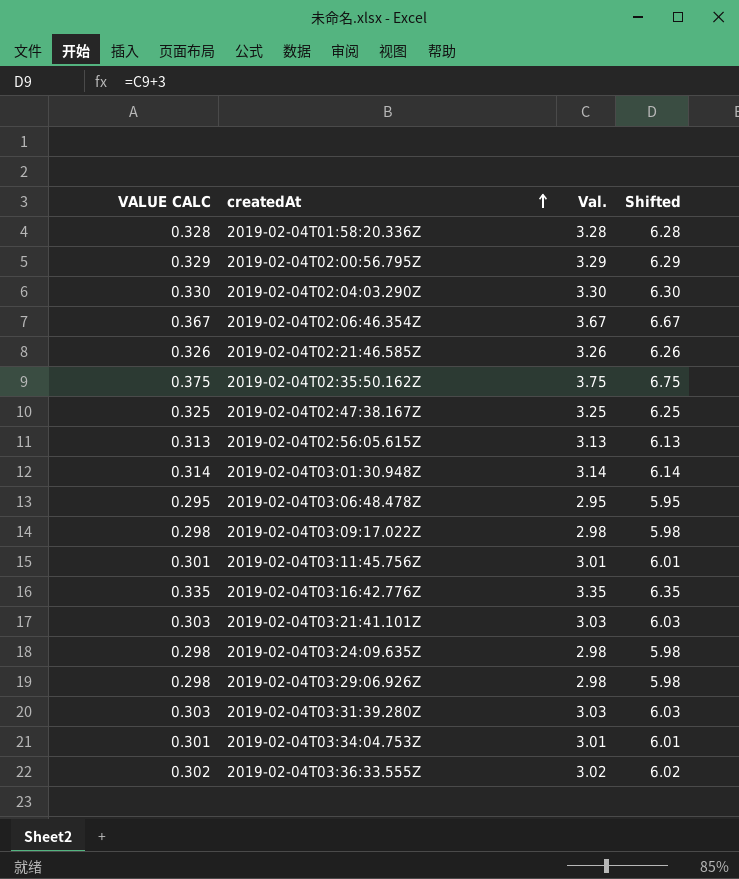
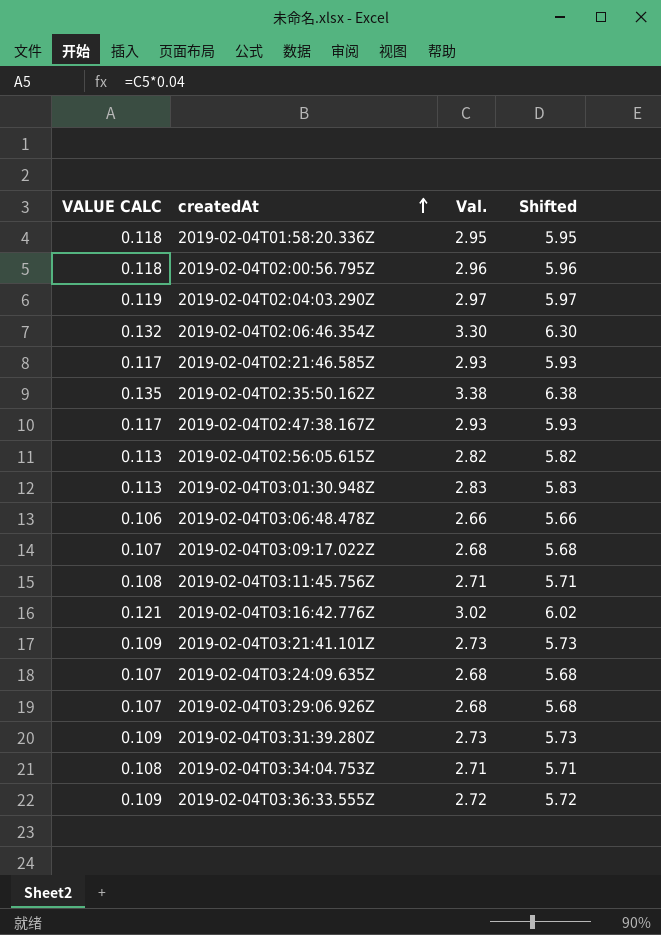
column VALUE CALC | formula: [Val.] * 0.1 -> [Val.] * 0.04
2019-02-04T01:58:20.336Z | Val.: 3.28 -> 2.95
2019-02-04T01:58:20.336Z | Shifted: 6.28 -> 5.95
2019-02-04T02:00:56.795Z | Val.: 3.29 -> 2.96
2019-02-04T02:00:56.795Z | Shifted: 6.29 -> 5.96
2019-02-04T02:04:03.290Z | Val.: 3.30 -> 2.97
2019-02-04T02:04:03.290Z | Shifted: 6.30 -> 5.97
2019-02-04T02:06:46.354Z | Val.: 3.67 -> 3.30
2019-02-04T02:06:46.354Z | Shifted: 6.67 -> 6.30
2019-02-04T02:21:46.585Z | Val.: 3.26 -> 2.93
2019-02-04T02:21:46.585Z | Shifted: 6.26 -> 5.93
2019-02-04T02:35:50.162Z | Val.: 3.75 -> 3.38
2019-02-04T02:35:50.162Z | Shifted: 6.75 -> 6.38
2019-02-04T02:47:38.167Z | Val.: 3.25 -> 2.93
2019-02-04T02:47:38.167Z | Shifted: 6.25 -> 5.93
2019-02-04T02:56:05.615Z | Val.: 3.13 -> 2.82
2019-02-04T02:56:05.615Z | Shifted: 6.13 -> 5.82
2019-02-04T03:01:30.948Z | Val.: 3.14 -> 2.83
2019-02-04T03:01:30.948Z | Shifted: 6.14 -> 5.83
2019-02-04T03:06:48.478Z | Val.: 2.95 -> 2.66
2019-02-04T03:06:48.478Z | Shifted: 5.95 -> 5.66
2019-02-04T03:09:17.022Z | Val.: 2.98 -> 2.68
2019-02-04T03:09:17.022Z | Shifted: 5.98 -> 5.68
2019-02-04T03:11:45.756Z | Val.: 3.01 -> 2.71
2019-02-04T03:11:45.756Z | Shifted: 6.01 -> 5.71
2019-02-04T03:16:42.776Z | Val.: 3.35 -> 3.02
2019-02-04T03:16:42.776Z | Shifted: 6.35 -> 6.02
2019-02-04T03:21:41.101Z | Val.: 3.03 -> 2.73
2019-02-04T03:21:41.101Z | Shifted: 6.03 -> 5.73
2019-02-04T03:24:09.635Z | Val.: 2.98 -> 2.68
2019-02-04T03:24:09.635Z | Shifted: 5.98 -> 5.68
2019-02-04T03:29:06.926Z | Val.: 2.98 -> 2.68
2019-02-04T03:29:06.926Z | Shifted: 5.98 -> 5.68
2019-02-04T03:31:39.280Z | Val.: 3.03 -> 2.73
2019-02-04T03:31:39.280Z | Shifted: 6.03 -> 5.73
2019-02-04T03:34:04.753Z | Val.: 3.01 -> 2.71
2019-02-04T03:34:04.753Z | Shifted: 6.01 -> 5.71
2019-02-04T03:36:33.555Z | Val.: 3.02 -> 2.72
2019-02-04T03:36:33.555Z | Shifted: 6.02 -> 5.72

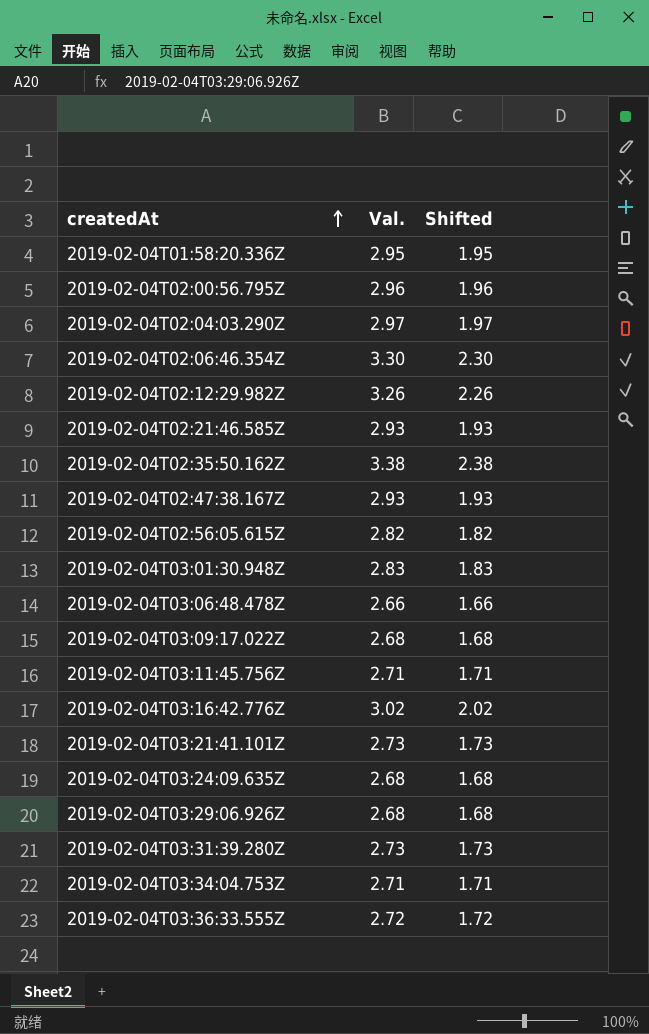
column VALUE CALC | formula: [Val.] * 0.04 -> none
column Shifted | formula: [Val.] + 3 -> [Val.] - 1
row 2019-02-04T02:12:29.982Z: none -> 3.26 | 2.26

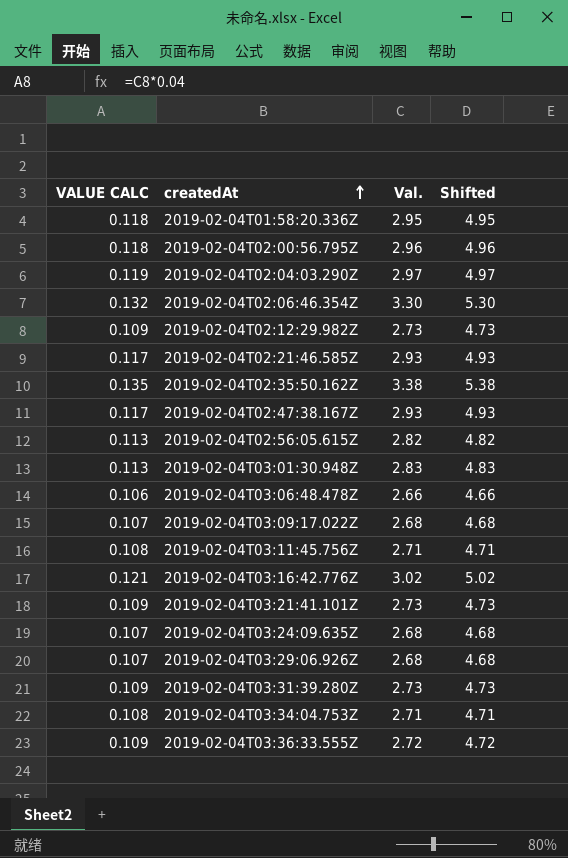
column VALUE CALC | formula: none -> [Val.] * 0.04
column Shifted | formula: [Val.] - 1 -> [Val.] + 2
2019-02-04T02:12:29.982Z | Val.: 3.26 -> 2.73

